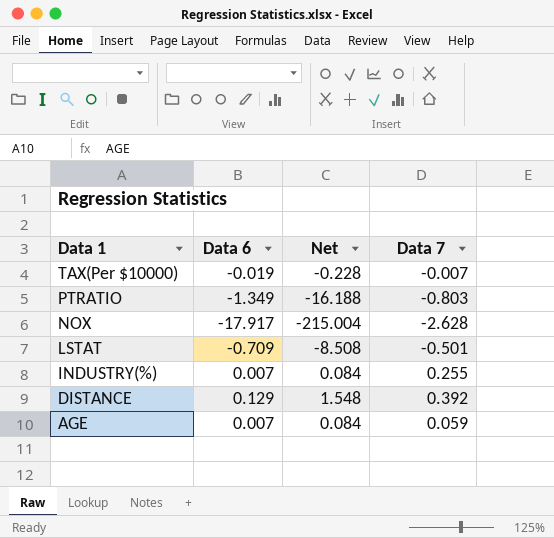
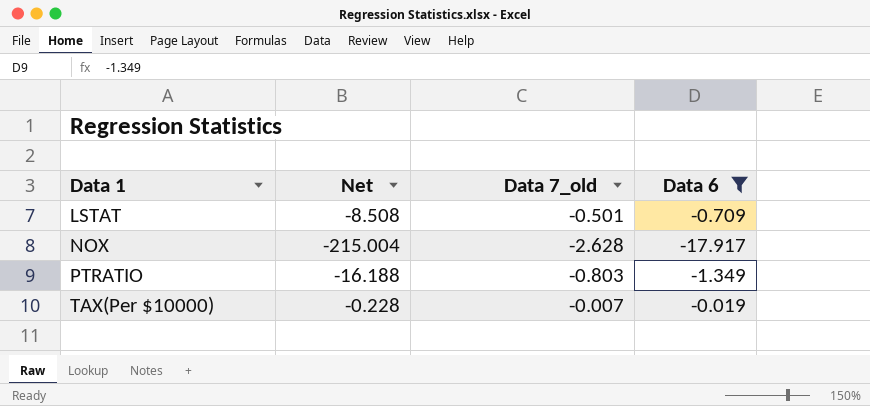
filter: none -> Data 6 <= -0.019
row order: Data 1 descending -> Data 1 ascending
column name: Data 7 -> Data 7_old
column Data 6 | position: 2 -> 4

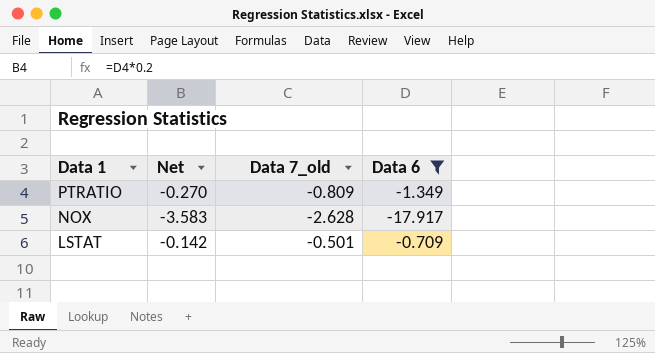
row order: Data 1 ascending -> Data 1 descending
column Net | formula: [Data 6] * 12 -> [Data 6] * 0.2
row TAX(Per $10000): -0.228 | -0.007 | -0.019 -> none
PTRATIO | Data 7_old: -0.803 -> -0.809

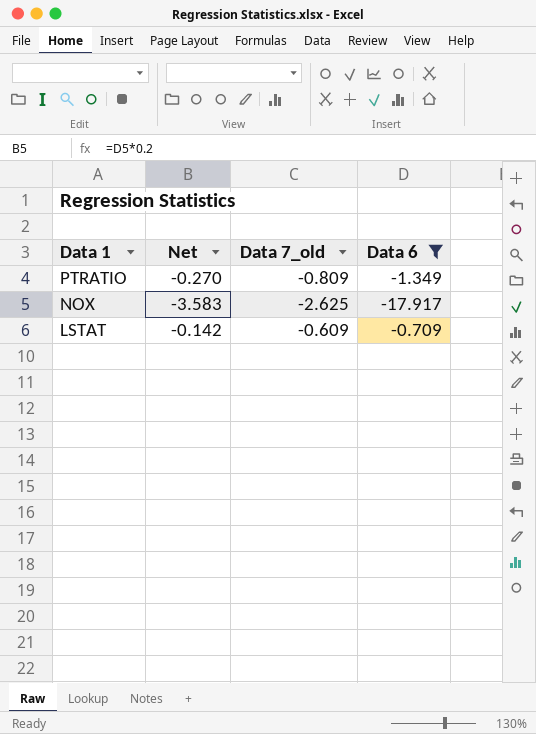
NOX | Data 7_old: -2.628 -> -2.625
LSTAT | Data 7_old: -0.501 -> -0.609

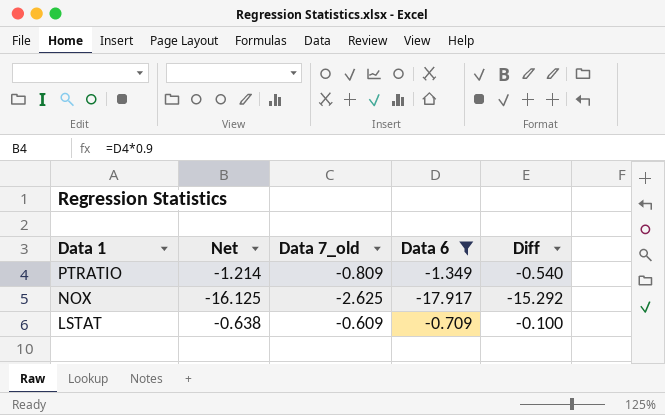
column Net | formula: [Data 6] * 0.2 -> [Data 6] * 0.9
column Diff | formula: none -> [Data 6] - [Data 7_old]

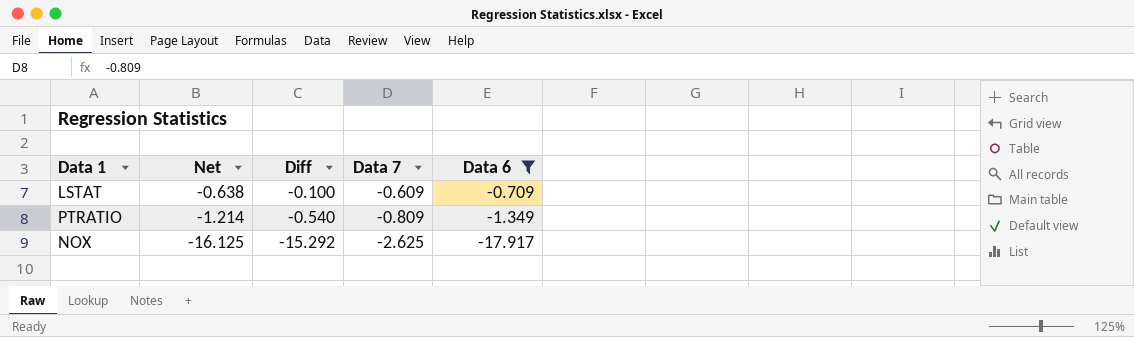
row order: Data 1 descending -> Net descending
column Diff | position: 5 -> 3
column name: Data 7_old -> Data 7

